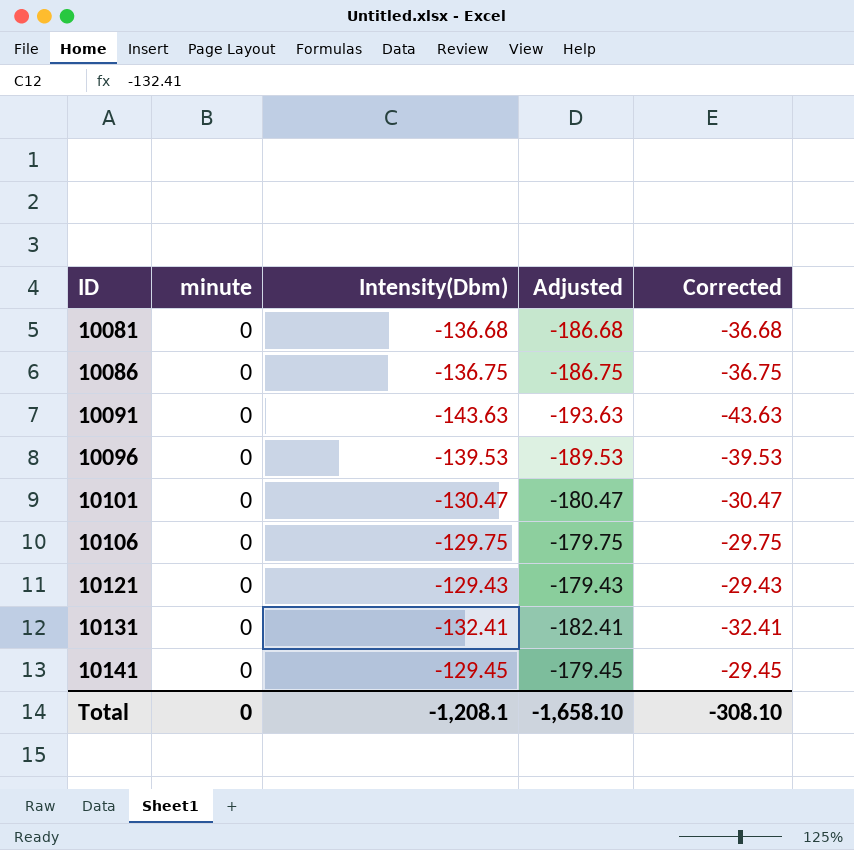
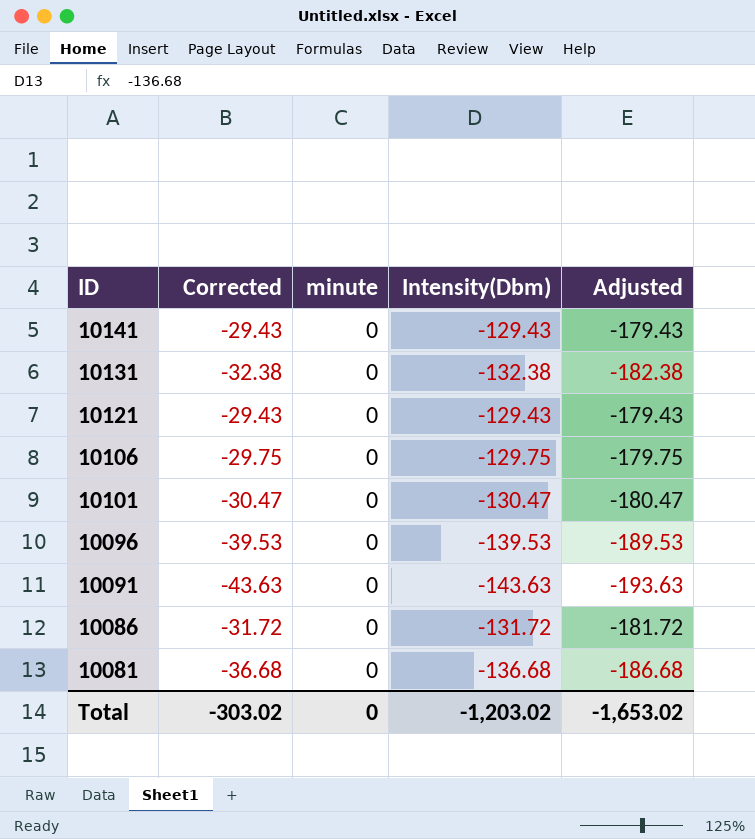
row order: ID ascending -> ID descending
column Corrected | position: 5 -> 2
10141 | Corrected: -29.45 -> -29.43
10141 | Intensity(Dbm): -129.45 -> -129.43
10141 | Adjusted: -179.45 -> -179.43
10131 | Corrected: -32.41 -> -32.38
10131 | Intensity(Dbm): -132.41 -> -132.38
10131 | Adjusted: -182.41 -> -182.38
10086 | Corrected: -36.75 -> -31.72
10086 | Intensity(Dbm): -136.75 -> -131.72
10086 | Adjusted: -186.75 -> -181.72
Total | Corrected: -308.10 -> -303.02
Total | Intensity(Dbm): -1,208.1 -> -1,203.02
Total | Adjusted: -1,658.10 -> -1,653.02

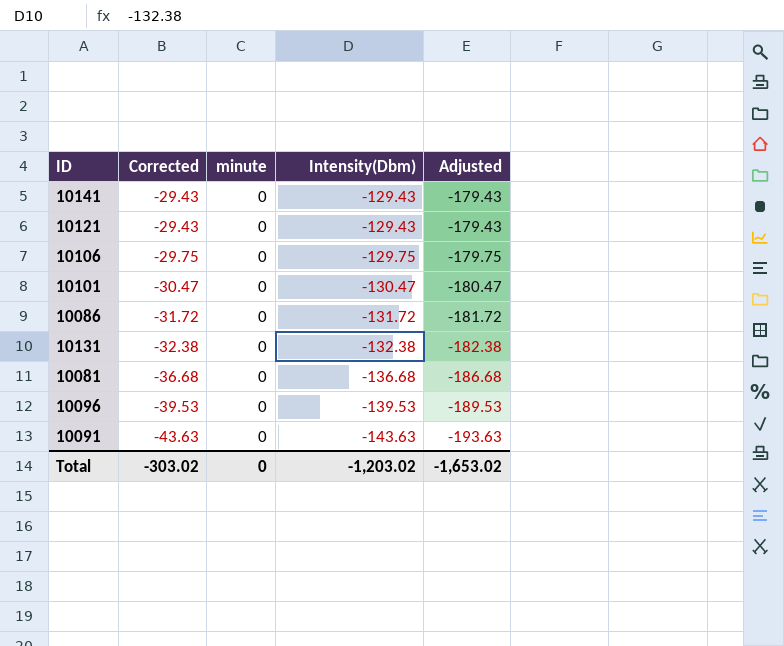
row order: ID descending -> Corrected descending

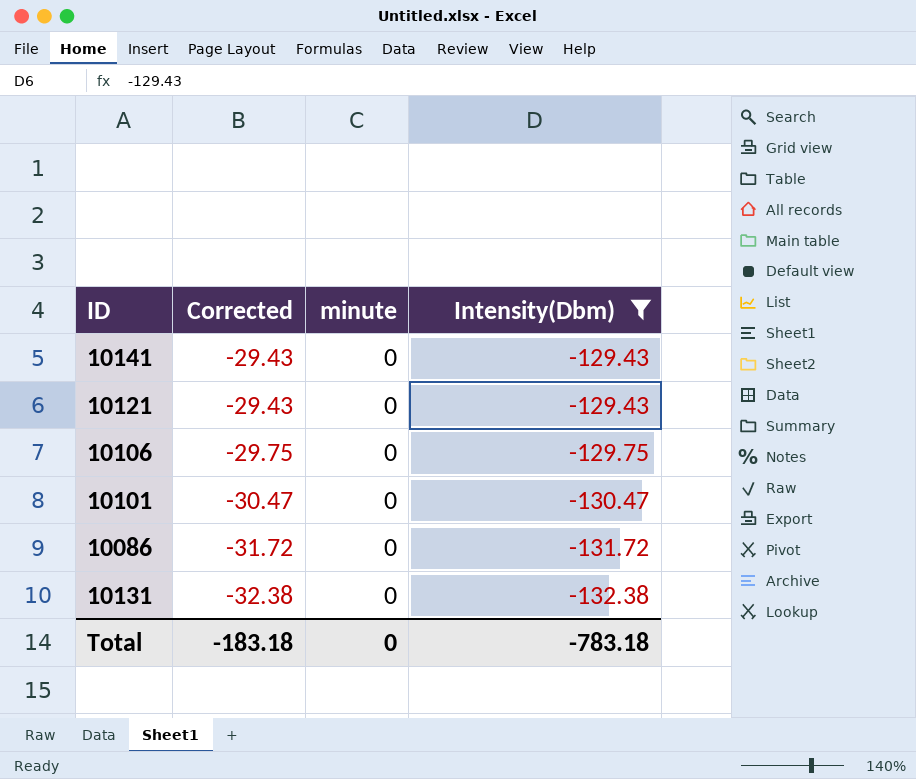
filter: none -> Intensity(Dbm) >= -132.38
column Adjusted | formula: [Intensity(Dbm)] - 50 -> none
Total | Corrected: -303.02 -> -183.18
Total | Intensity(Dbm): -1,203.02 -> -783.18

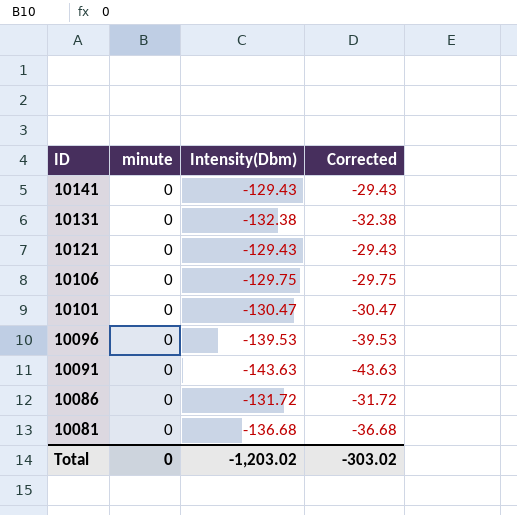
filter: Intensity(Dbm) >= -132.38 -> none
row order: Corrected descending -> ID descending
column Corrected | position: 2 -> 4
Total | Intensity(Dbm): -783.18 -> -1,203.02
Total | Corrected: -183.18 -> -303.02

